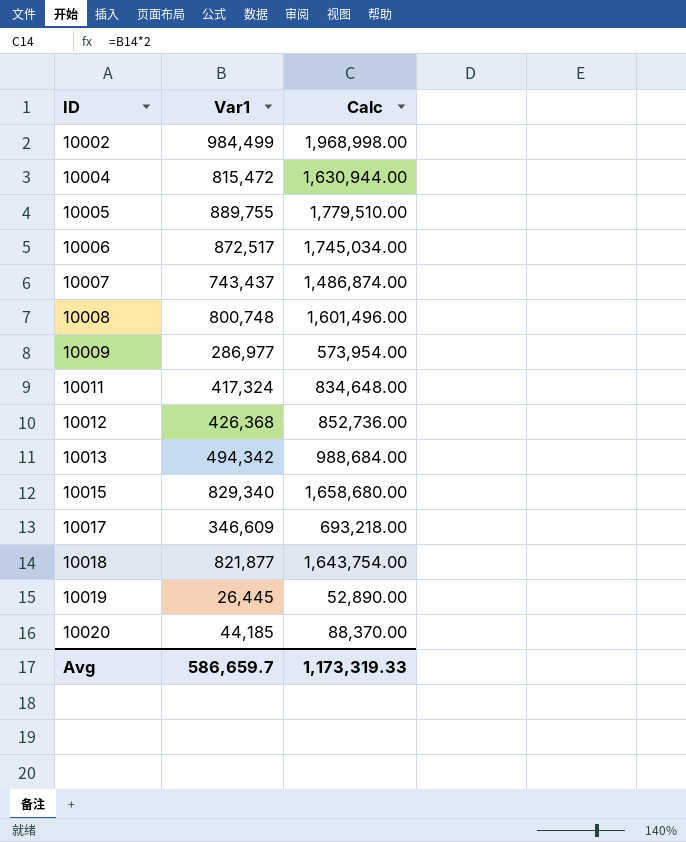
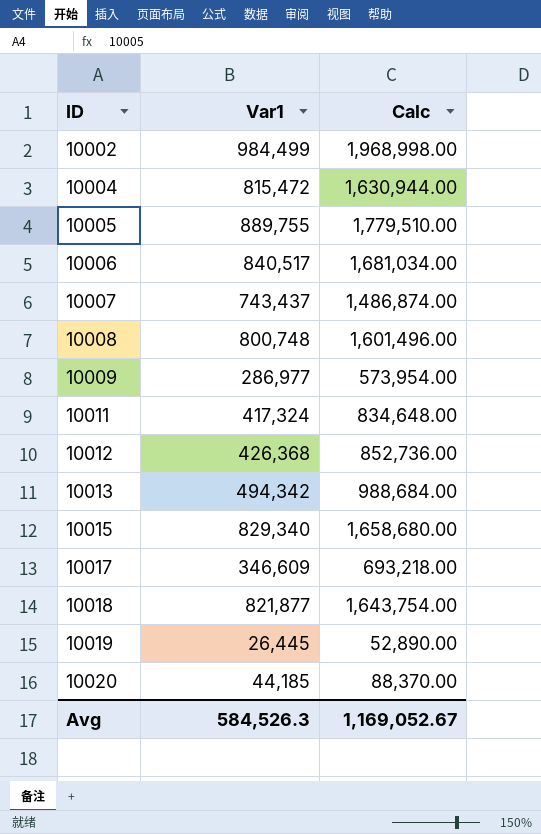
10006 | Var1: 872,517 -> 840,517
10006 | Calc: 1,745,034.00 -> 1,681,034.00
Avg | Var1: 586,659.7 -> 584,526.3
Avg | Calc: 1,173,319.33 -> 1,169,052.67

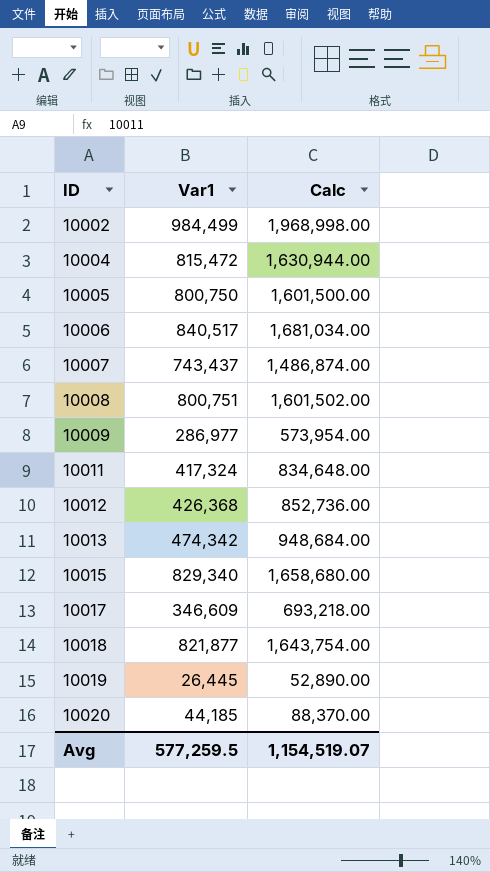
10005 | Var1: 889,755 -> 800,750
10005 | Calc: 1,779,510.00 -> 1,601,500.00
10008 | Var1: 800,748 -> 800,751
10008 | Calc: 1,601,496.00 -> 1,601,502.00
10013 | Var1: 494,342 -> 474,342
10013 | Calc: 988,684.00 -> 948,684.00
Avg | Var1: 584,526.3 -> 577,259.5
Avg | Calc: 1,169,052.67 -> 1,154,519.07

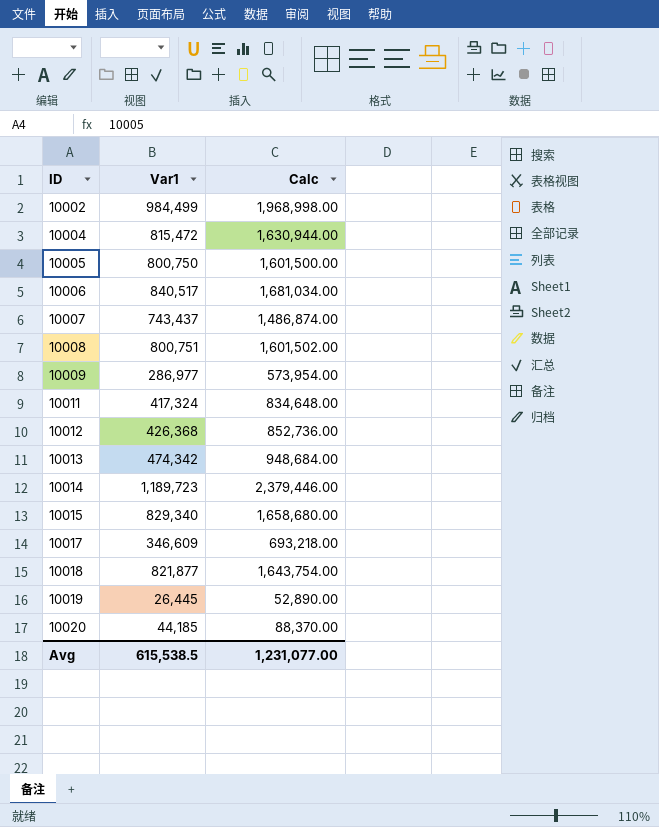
row 10014: none -> 1,189,723 | 2,379,446.00
Avg | Var1: 577,259.5 -> 615,538.5
Avg | Calc: 1,154,519.07 -> 1,231,077.00

